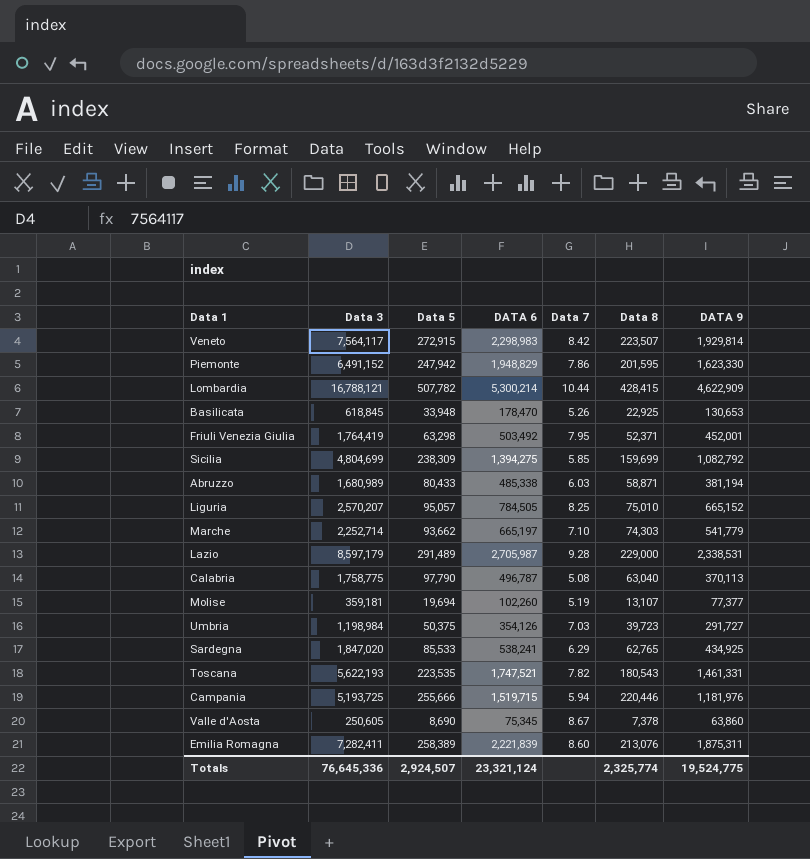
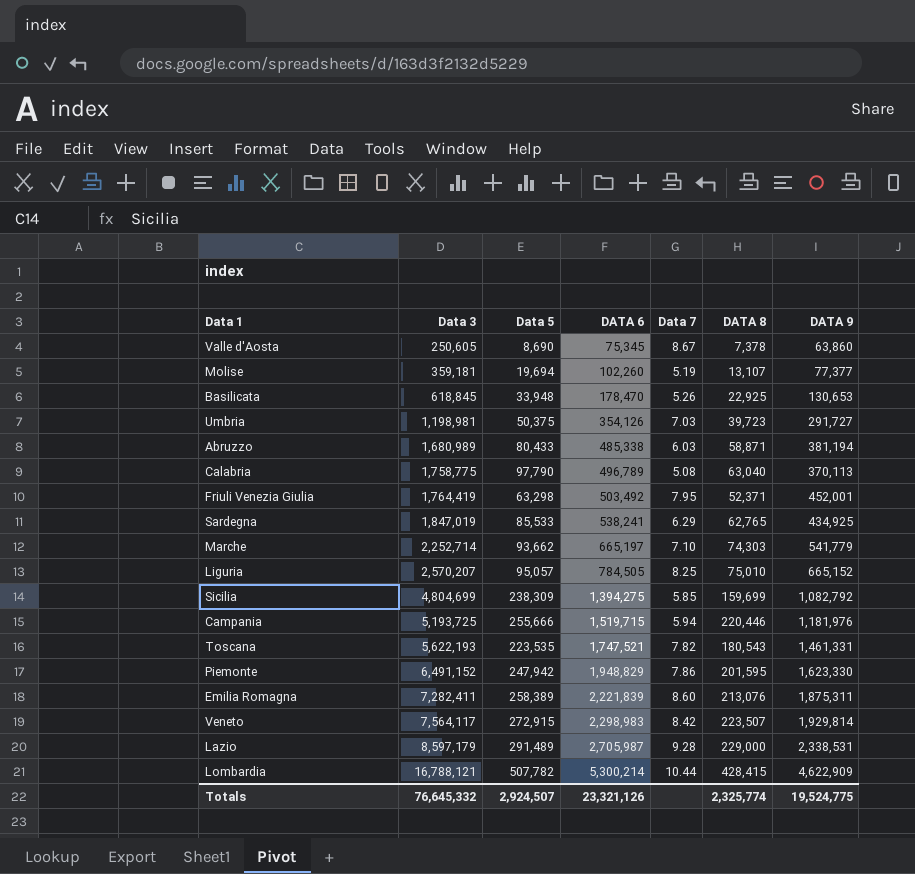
row order: none -> Data 3 ascending
column name: Data 8 -> DATA 8
Umbria | Data 3: 1,198,984 -> 1,198,981
Calabria | DATA 6: 496,787 -> 496,789
Sardegna | Data 3: 1,847,020 -> 1,847,019
Totals | Data 3: 76,645,336 -> 76,645,332
Totals | DATA 6: 23,321,124 -> 23,321,126

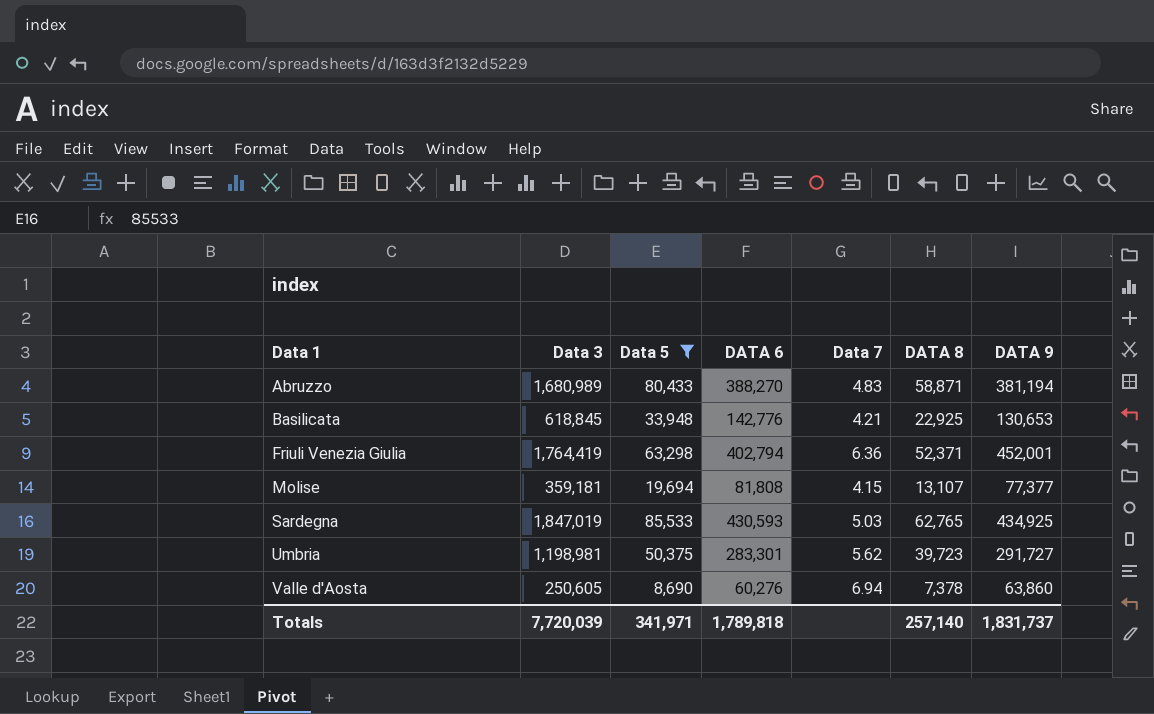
filter: none -> Data 5 <= 85,533
row order: Data 3 ascending -> Data 1 ascending
Abruzzo | DATA 6: 485,338 -> 388,270
Abruzzo | Data 7: 6.03 -> 4.83
Basilicata | DATA 6: 178,470 -> 142,776
Basilicata | Data 7: 5.26 -> 4.21
Friuli Venezia Giulia | DATA 6: 503,492 -> 402,794
Friuli Venezia Giulia | Data 7: 7.95 -> 6.36
Molise | DATA 6: 102,260 -> 81,808
Molise | Data 7: 5.19 -> 4.15
Sardegna | DATA 6: 538,241 -> 430,593
Sardegna | Data 7: 6.29 -> 5.03
Umbria | DATA 6: 354,126 -> 283,301
Umbria | Data 7: 7.03 -> 5.62
Valle d'Aosta | DATA 6: 75,345 -> 60,276
Valle d'Aosta | Data 7: 8.67 -> 6.94
Totals | Data 3: 76,645,332 -> 7,720,039
Totals | Data 5: 2,924,507 -> 341,971
Totals | DATA 6: 23,321,126 -> 1,789,818
Totals | DATA 8: 2,325,774 -> 257,140
Totals | DATA 9: 19,524,775 -> 1,831,737

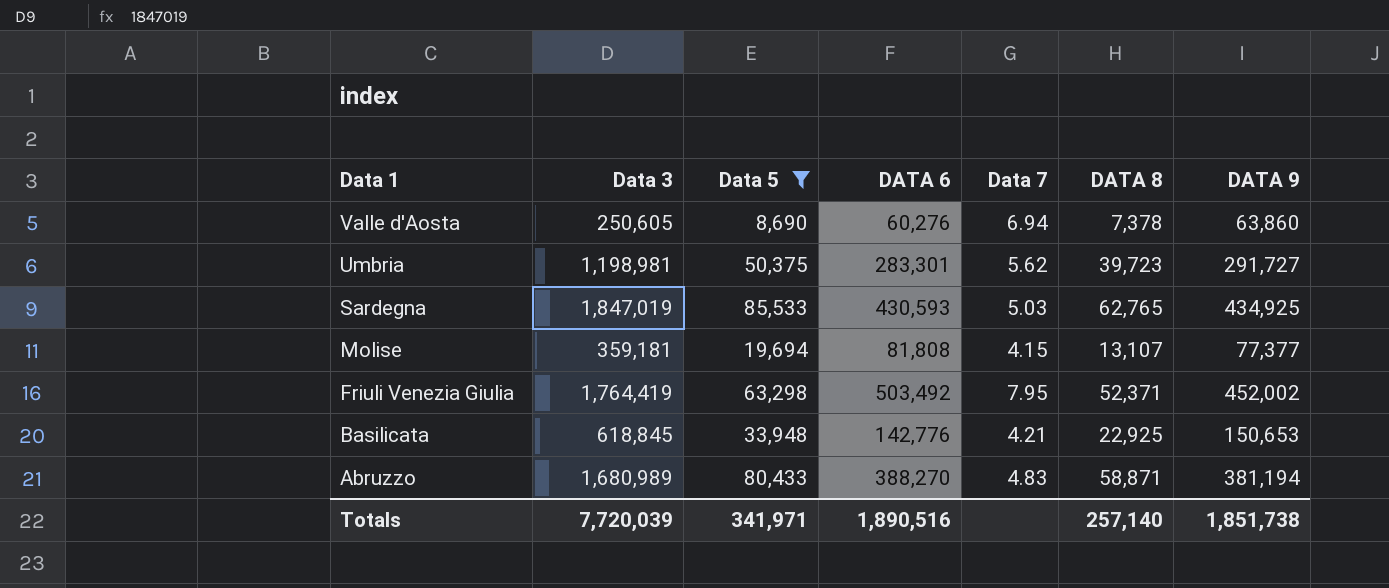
row order: Data 1 ascending -> Data 1 descending
Friuli Venezia Giulia | DATA 6: 402,794 -> 503,492
Friuli Venezia Giulia | Data 7: 6.36 -> 7.95
Friuli Venezia Giulia | DATA 9: 452,001 -> 452,002
Basilicata | DATA 9: 130,653 -> 150,653
Totals | DATA 6: 1,789,818 -> 1,890,516
Totals | DATA 9: 1,831,737 -> 1,851,738

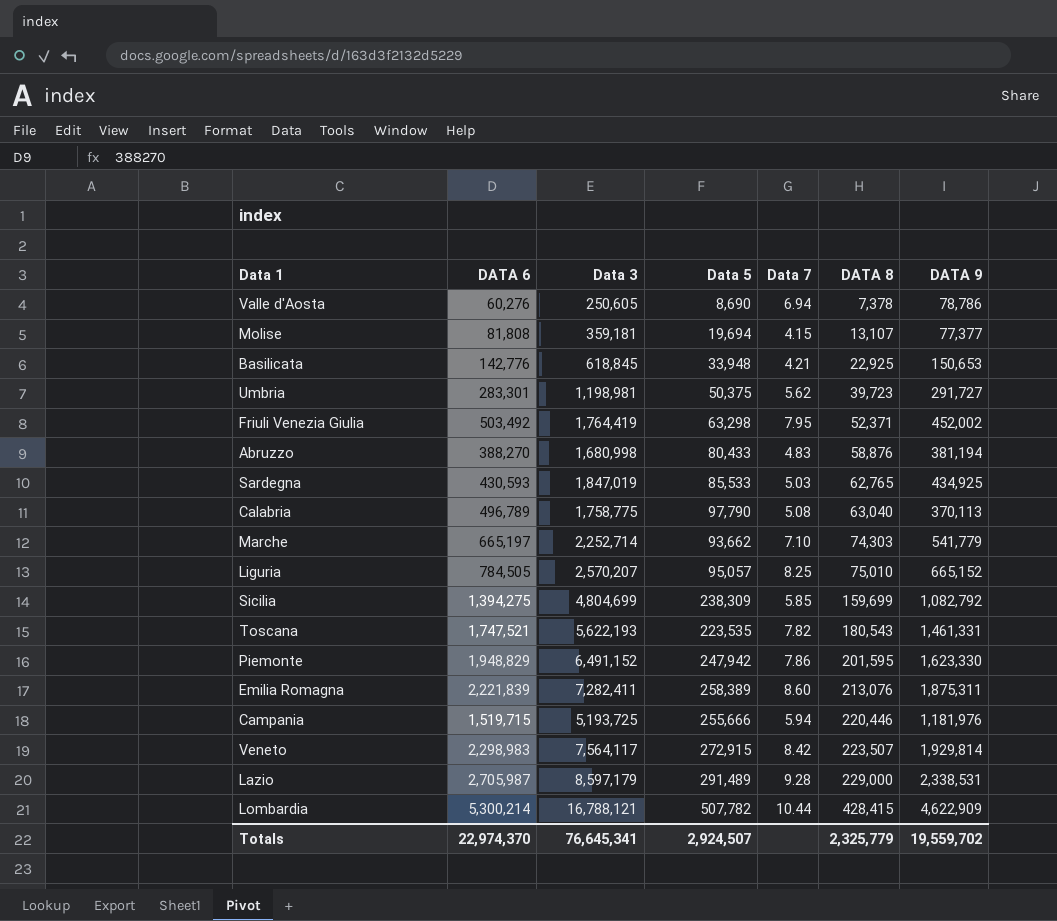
filter: Data 5 <= 85,533 -> none
row order: Data 1 descending -> DATA 8 ascending
column DATA 6 | position: 4 -> 2
Valle d'Aosta | DATA 9: 63,860 -> 78,786
Abruzzo | Data 3: 1,680,989 -> 1,680,998
Abruzzo | DATA 8: 58,871 -> 58,876
Totals | DATA 6: 1,890,516 -> 22,974,370
Totals | Data 3: 7,720,039 -> 76,645,341
Totals | Data 5: 341,971 -> 2,924,507
Totals | DATA 8: 257,140 -> 2,325,779
Totals | DATA 9: 1,851,738 -> 19,559,702

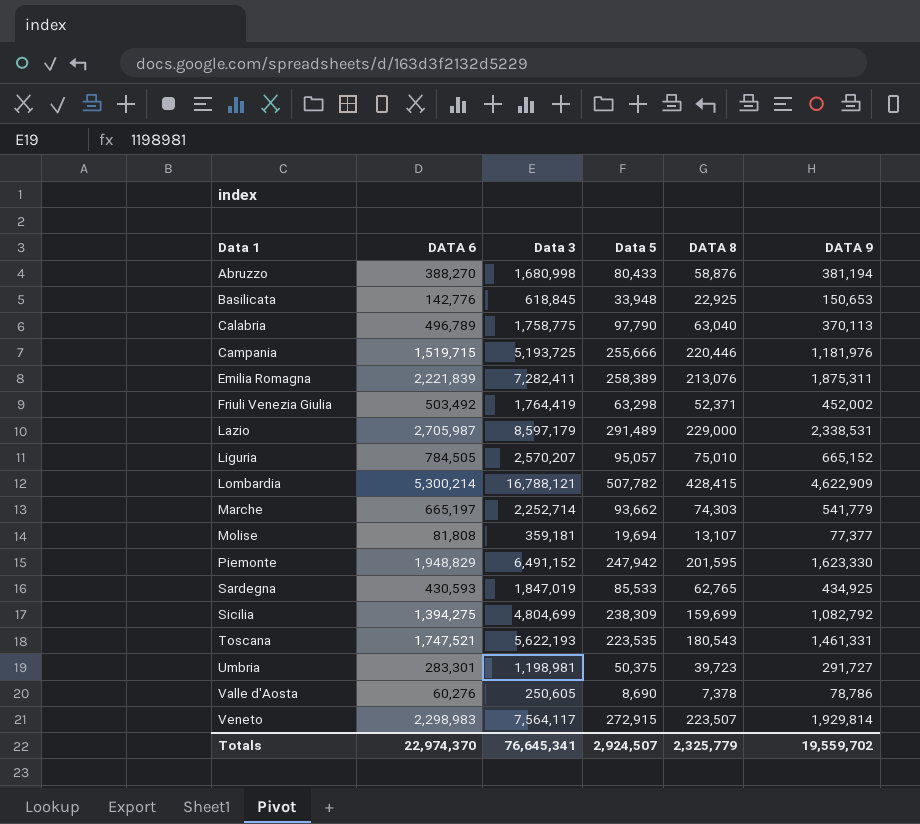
row order: DATA 8 ascending -> Data 1 ascending
column Data 7 | formula: [DATA 6] / [Data 5] -> none

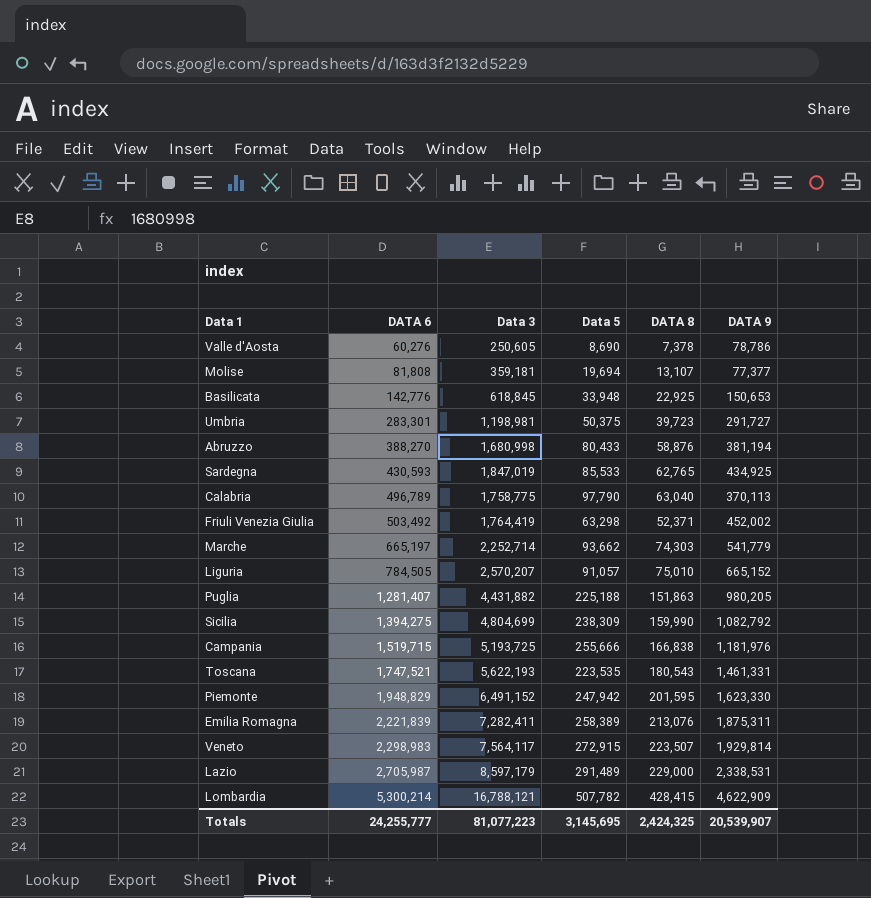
row order: Data 1 ascending -> DATA 6 ascending
Liguria | Data 5: 95,057 -> 91,057
row Puglia: none -> 1,281,407 | 4,431,882 | 225,188 | 151,863 | 980,205
Sicilia | DATA 8: 159,699 -> 159,990
Campania | DATA 8: 220,446 -> 166,838
Totals | DATA 6: 22,974,370 -> 24,255,777
Totals | Data 3: 76,645,341 -> 81,077,223
Totals | Data 5: 2,924,507 -> 3,145,695
Totals | DATA 8: 2,325,779 -> 2,424,325
Totals | DATA 9: 19,559,702 -> 20,539,907

